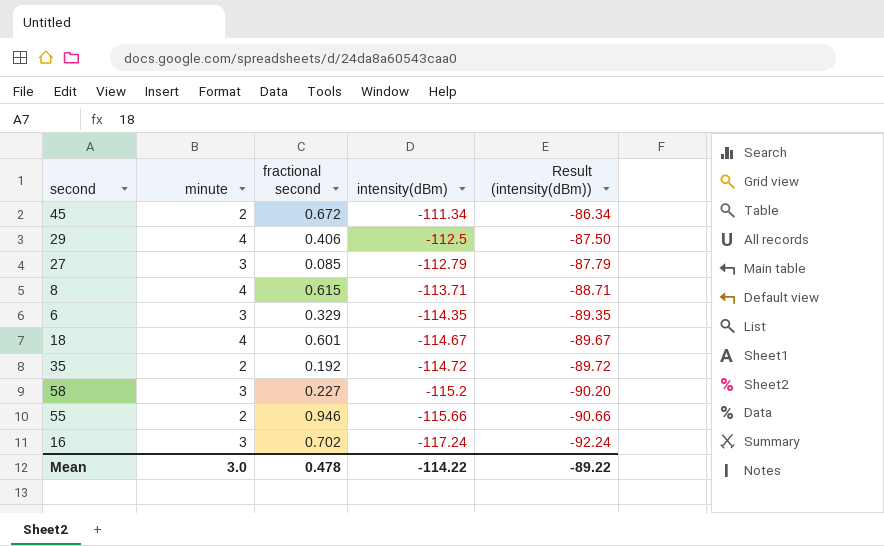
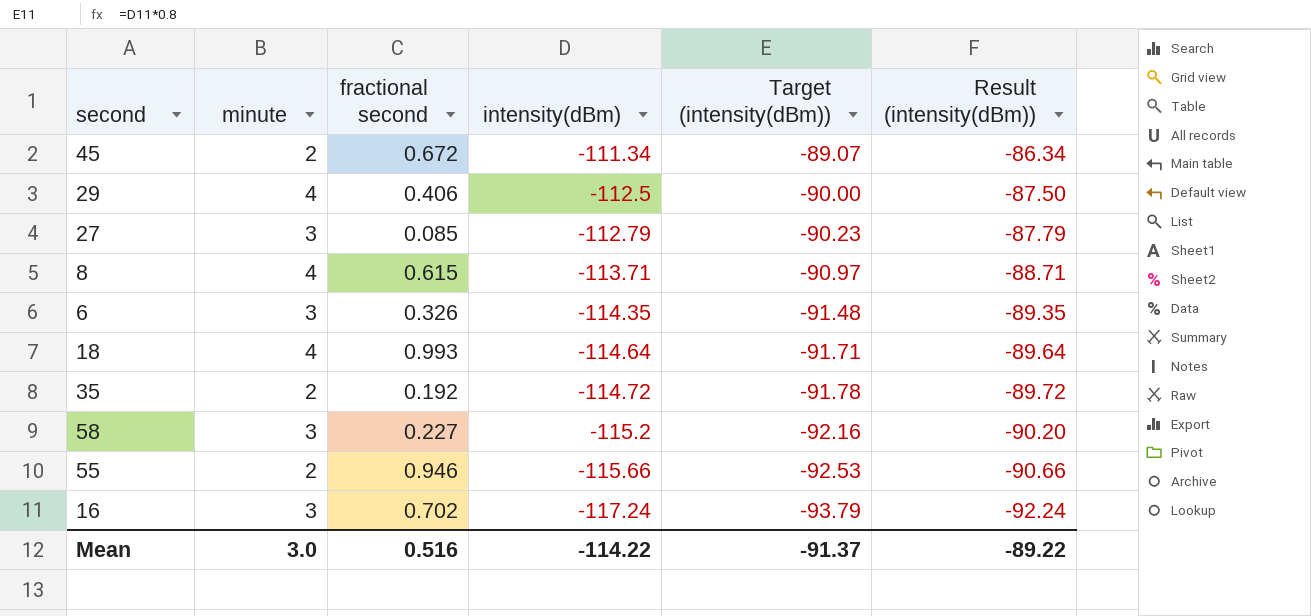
column Target (intensity(dBm)) | formula: none -> [intensity(dBm)] * 0.8
6 | fractional second: 0.329 -> 0.326
18 | fractional second: 0.601 -> 0.993
18 | intensity(dBm): -114.67 -> -114.64
18 | Result (intensity(dBm)): -89.67 -> -89.64
Mean | fractional second: 0.478 -> 0.516

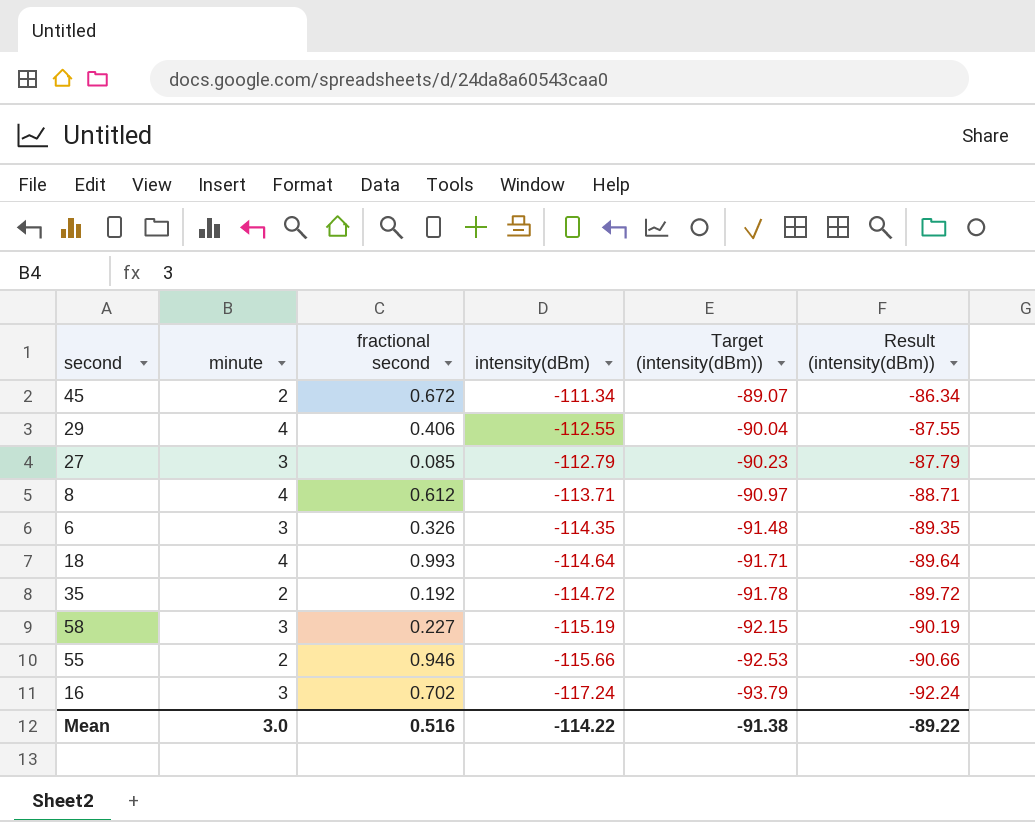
29 | intensity(dBm): -112.5 -> -112.55
29 | Target (intensity(dBm)): -90.00 -> -90.04
29 | Result (intensity(dBm)): -87.50 -> -87.55
8 | fractional second: 0.615 -> 0.612
58 | intensity(dBm): -115.2 -> -115.19
58 | Target (intensity(dBm)): -92.16 -> -92.15
58 | Result (intensity(dBm)): -90.20 -> -90.19
Mean | Target (intensity(dBm)): -91.37 -> -91.38

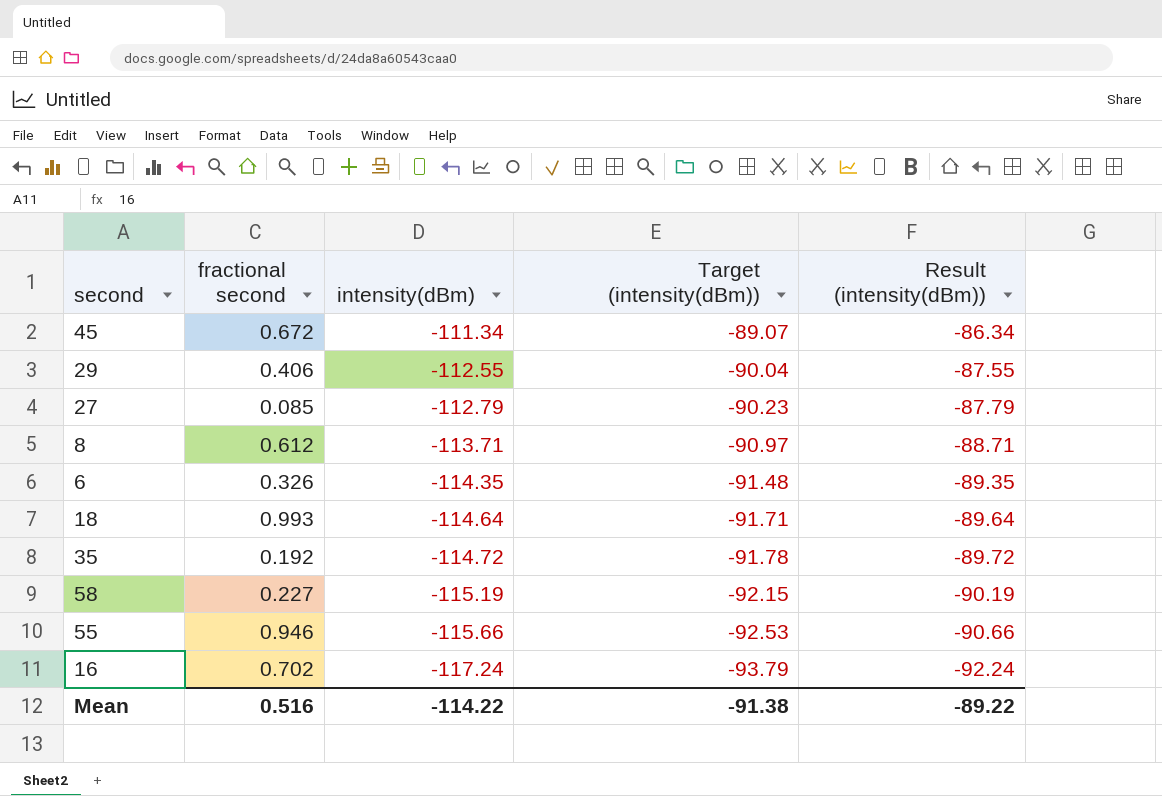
column minute | position: 2 -> none

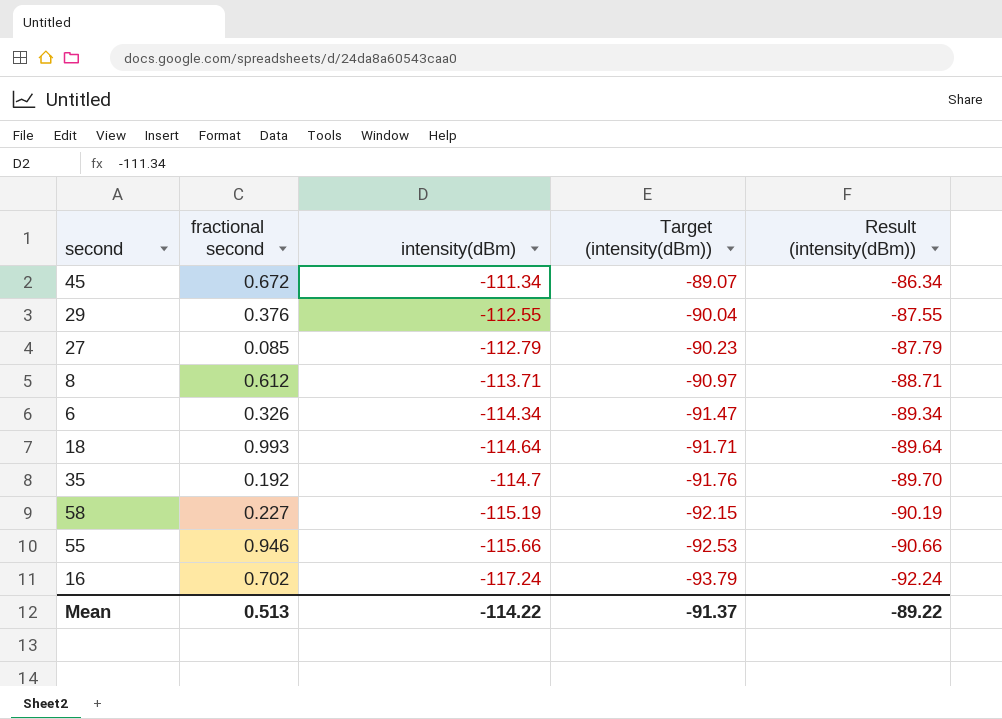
29 | fractional second: 0.406 -> 0.376
6 | intensity(dBm): -114.35 -> -114.34
6 | Target (intensity(dBm)): -91.48 -> -91.47
6 | Result (intensity(dBm)): -89.35 -> -89.34
35 | intensity(dBm): -114.72 -> -114.7
35 | Target (intensity(dBm)): -91.78 -> -91.76
35 | Result (intensity(dBm)): -89.72 -> -89.70
Mean | fractional second: 0.516 -> 0.513
Mean | Target (intensity(dBm)): -91.38 -> -91.37

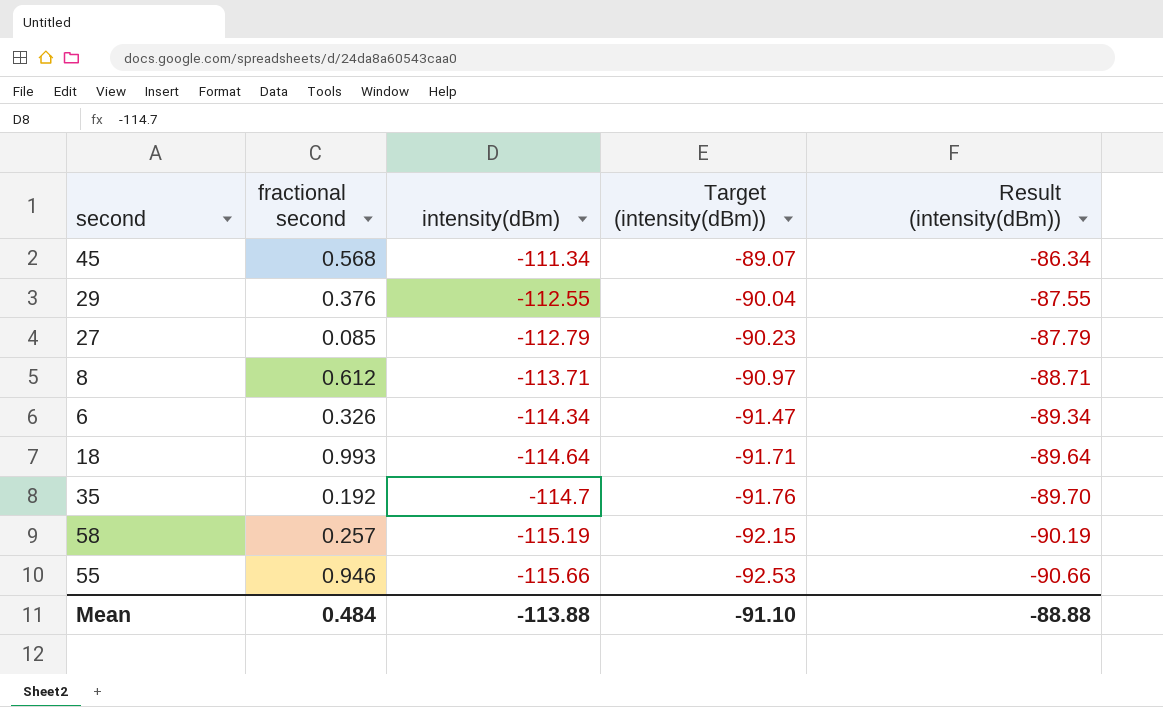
row 16: 0.702 | -117.24 | -93.79 | -92.24 -> none
45 | fractional second: 0.672 -> 0.568
58 | fractional second: 0.227 -> 0.257
Mean | fractional second: 0.513 -> 0.484
Mean | intensity(dBm): -114.22 -> -113.88
Mean | Target (intensity(dBm)): -91.37 -> -91.10
Mean | Result (intensity(dBm)): -89.22 -> -88.88

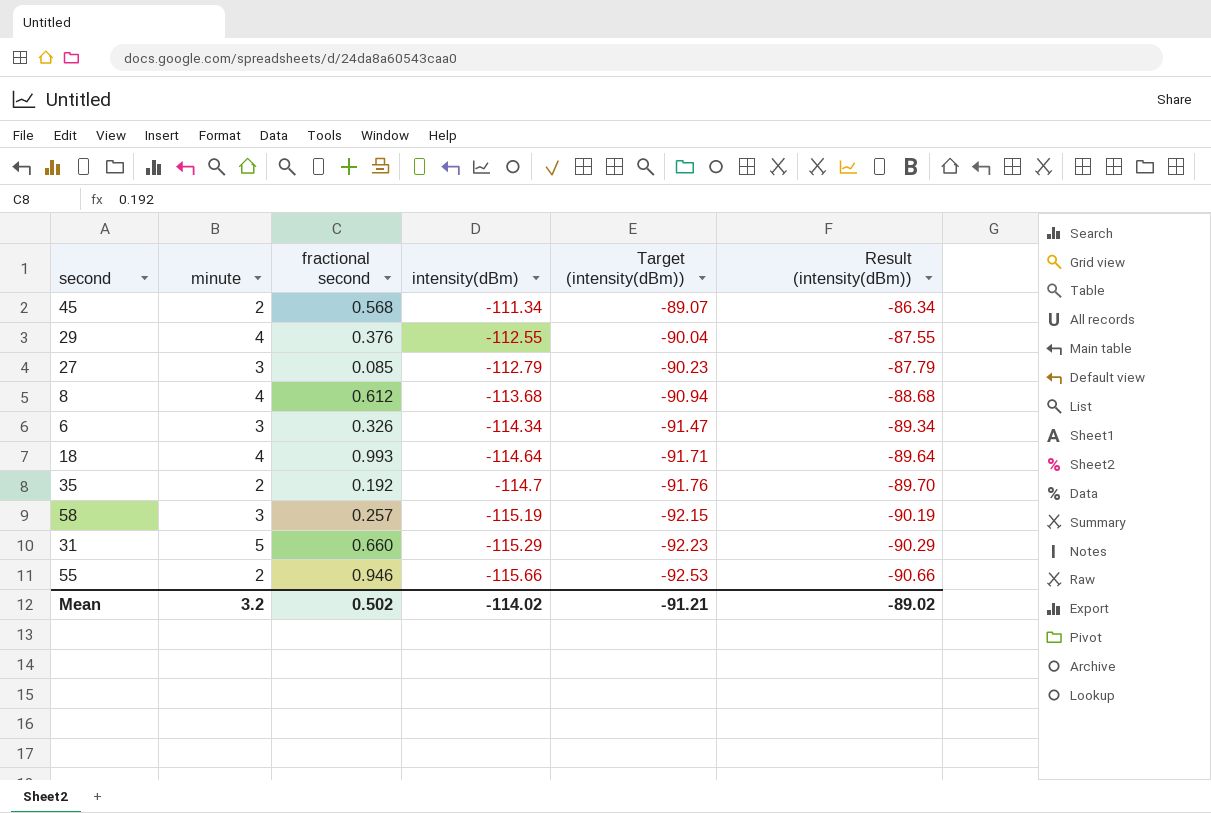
column minute | position: none -> 2
8 | intensity(dBm): -113.71 -> -113.68
8 | Target (intensity(dBm)): -90.97 -> -90.94
8 | Result (intensity(dBm)): -88.71 -> -88.68
row 31: none -> 5 | 0.660 | -115.29 | -92.23 | -90.29
Mean | fractional second: 0.484 -> 0.502
Mean | intensity(dBm): -113.88 -> -114.02
Mean | Target (intensity(dBm)): -91.10 -> -91.21
Mean | Result (intensity(dBm)): -88.88 -> -89.02

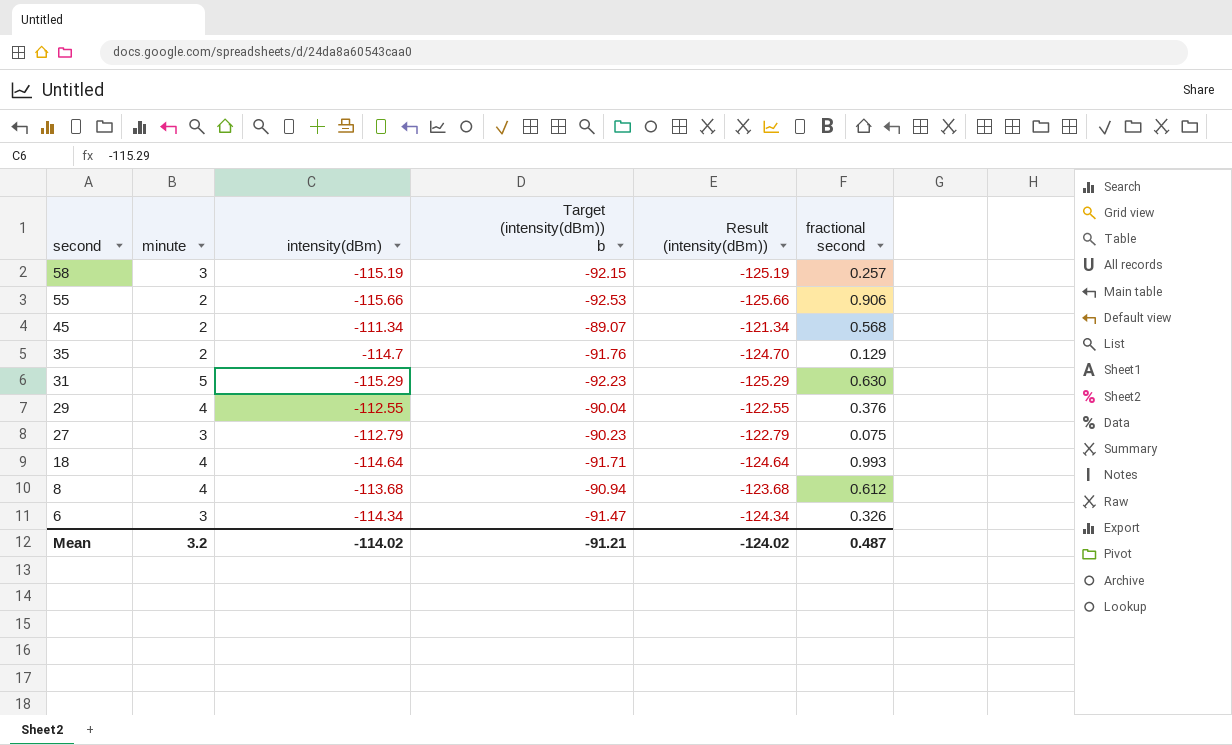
row order: intensity(dBm) descending -> second descending
column name: Target (intensity(dBm)) -> Target (intensity(dBm)) b
column Result (intensity(dBm)) | formula: [intensity(dBm)] + 25 -> [intensity(dBm)] - 10
column fractional second | position: 3 -> 6
55 | fractional second: 0.946 -> 0.906
35 | fractional second: 0.192 -> 0.129
31 | fractional second: 0.660 -> 0.630
27 | fractional second: 0.085 -> 0.075
Mean | Result (intensity(dBm)): -89.02 -> -124.02
Mean | fractional second: 0.502 -> 0.487

